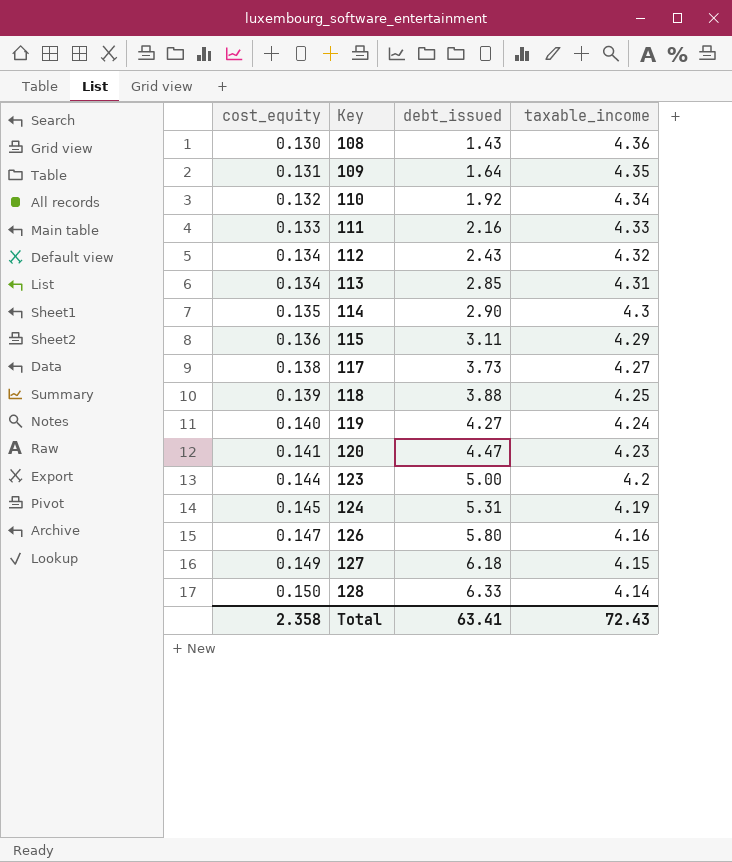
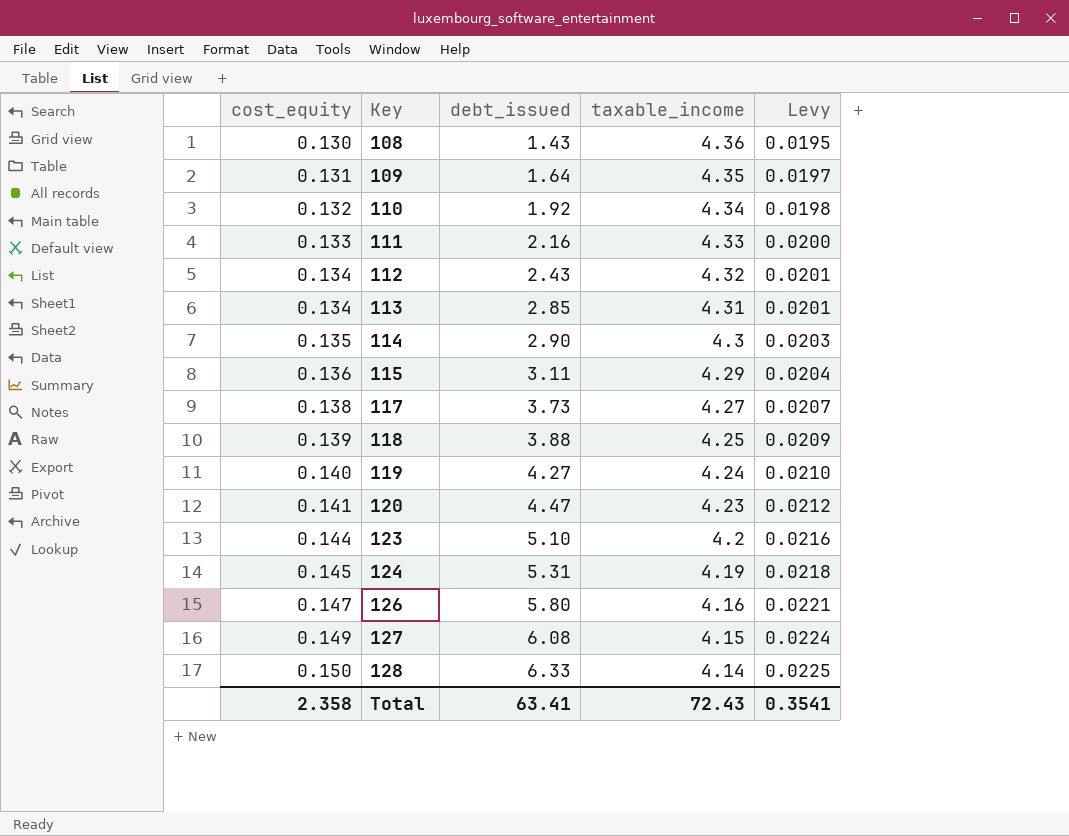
column Levy | formula: none -> [cost_equity] * 0.15
123 | debt_issued: 5.00 -> 5.10
127 | debt_issued: 6.18 -> 6.08

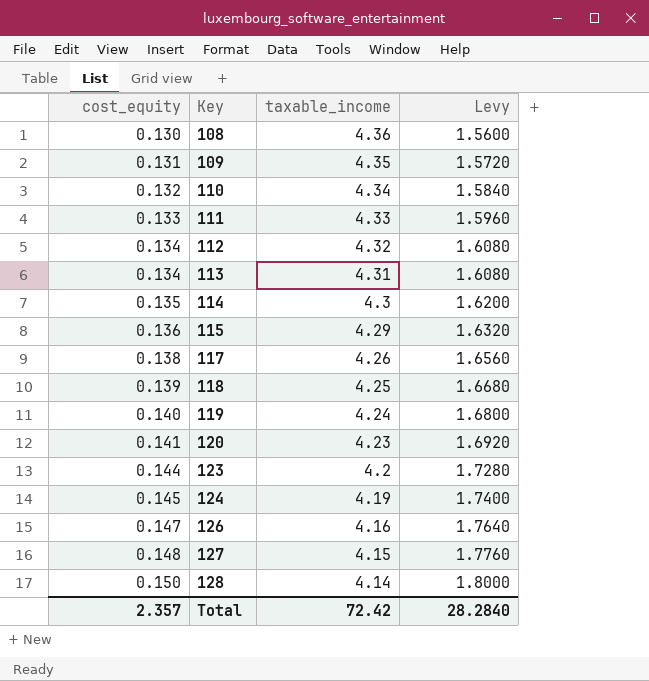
column debt_issued | position: 3 -> none
column Levy | formula: [cost_equity] * 0.15 -> [cost_equity] * 12
117 | taxable_income: 4.27 -> 4.26
127 | cost_equity: 0.149 -> 0.148
Total | cost_equity: 2.358 -> 2.357
Total | taxable_income: 72.43 -> 72.42
Total | Levy: 0.3541 -> 28.2840

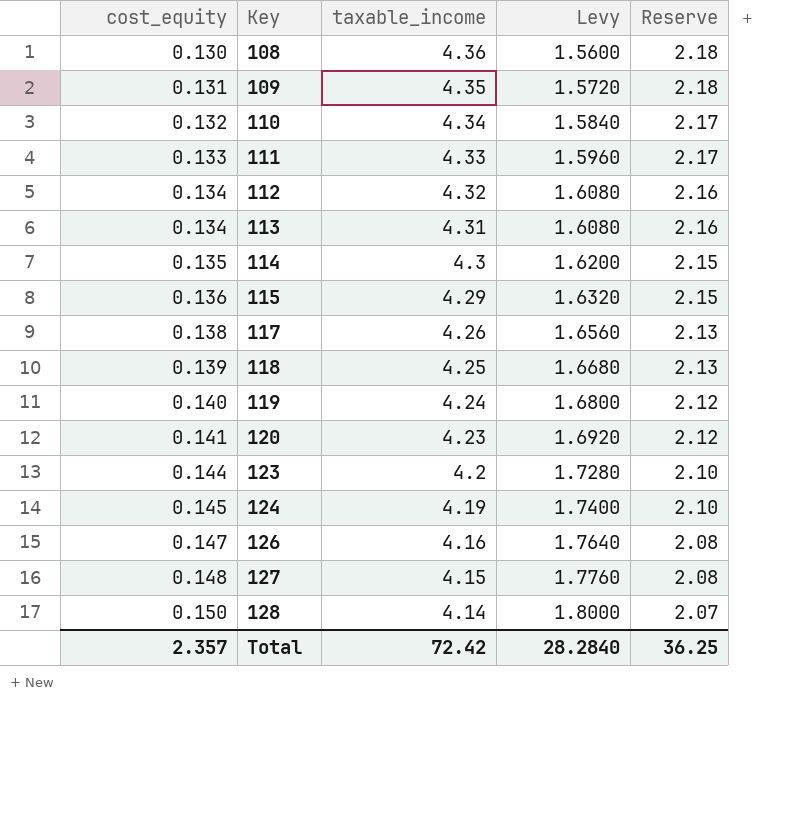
column Reserve | formula: none -> [taxable_income] * 0.5

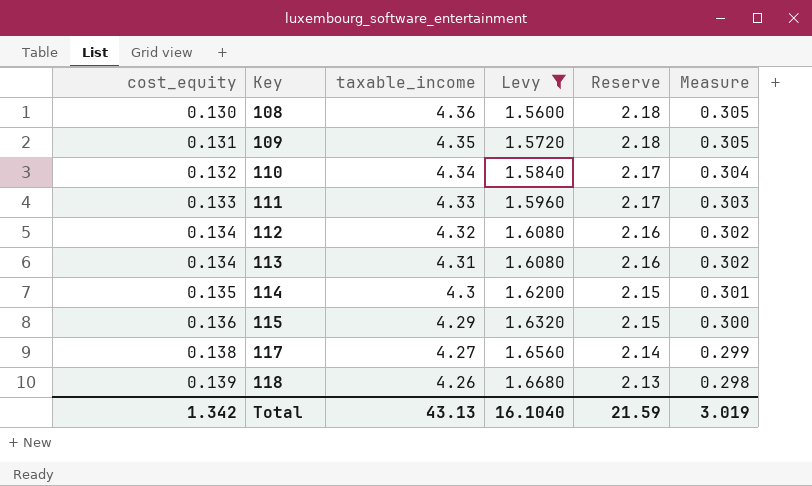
filter: none -> Levy <= 1.6680
column Measure | formula: none -> [taxable_income] * 0.07
117 | taxable_income: 4.26 -> 4.27
117 | Reserve: 2.13 -> 2.14
118 | taxable_income: 4.25 -> 4.26
Total | cost_equity: 2.357 -> 1.342
Total | taxable_income: 72.42 -> 43.13
Total | Levy: 28.2840 -> 16.1040
Total | Reserve: 36.25 -> 21.59

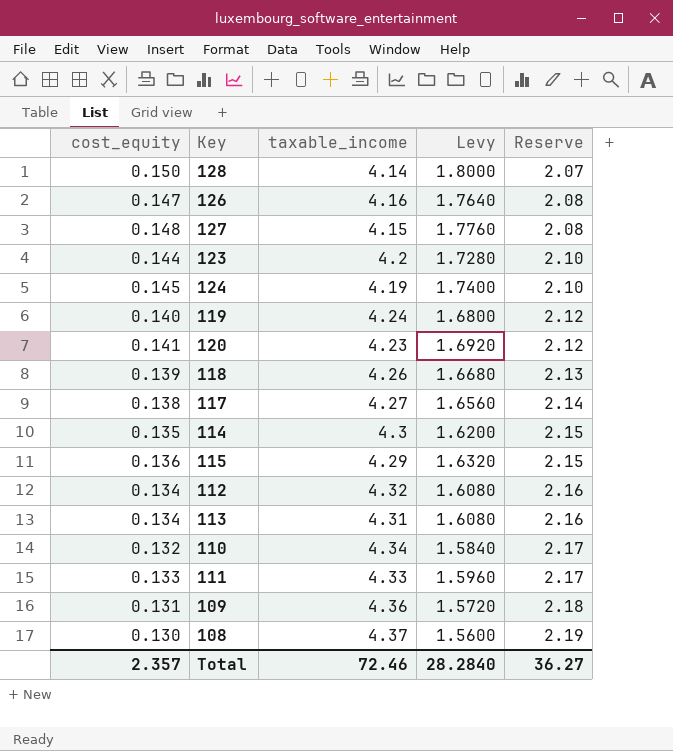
filter: Levy <= 1.6680 -> none
row order: cost_equity ascending -> Reserve ascending
column Measure | formula: [taxable_income] * 0.07 -> none
109 | taxable_income: 4.35 -> 4.36
108 | taxable_income: 4.36 -> 4.37
108 | Reserve: 2.18 -> 2.19
Total | cost_equity: 1.342 -> 2.357
Total | taxable_income: 43.13 -> 72.46
Total | Levy: 16.1040 -> 28.2840
Total | Reserve: 21.59 -> 36.27

